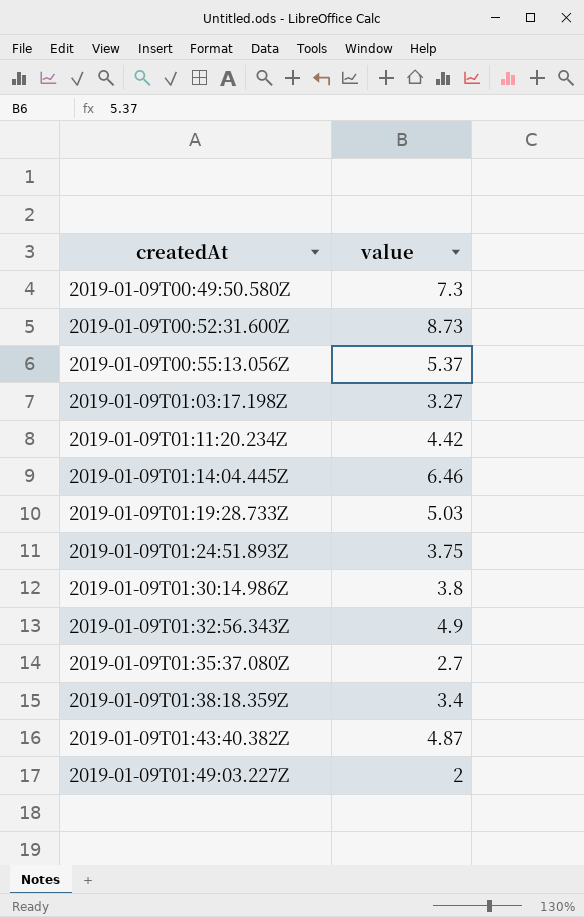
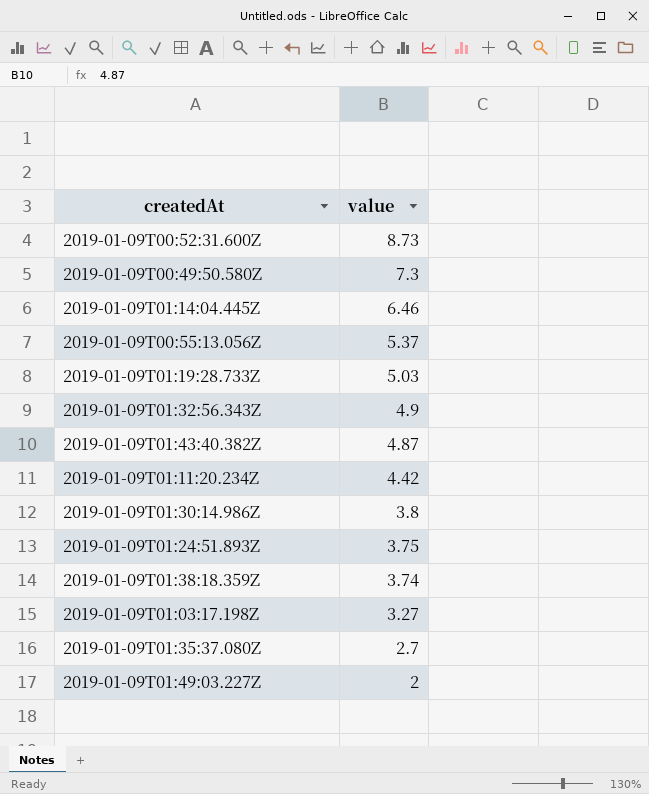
row order: createdAt ascending -> value descending
2019-01-09T01:38:18.359Z | value: 3.4 -> 3.74

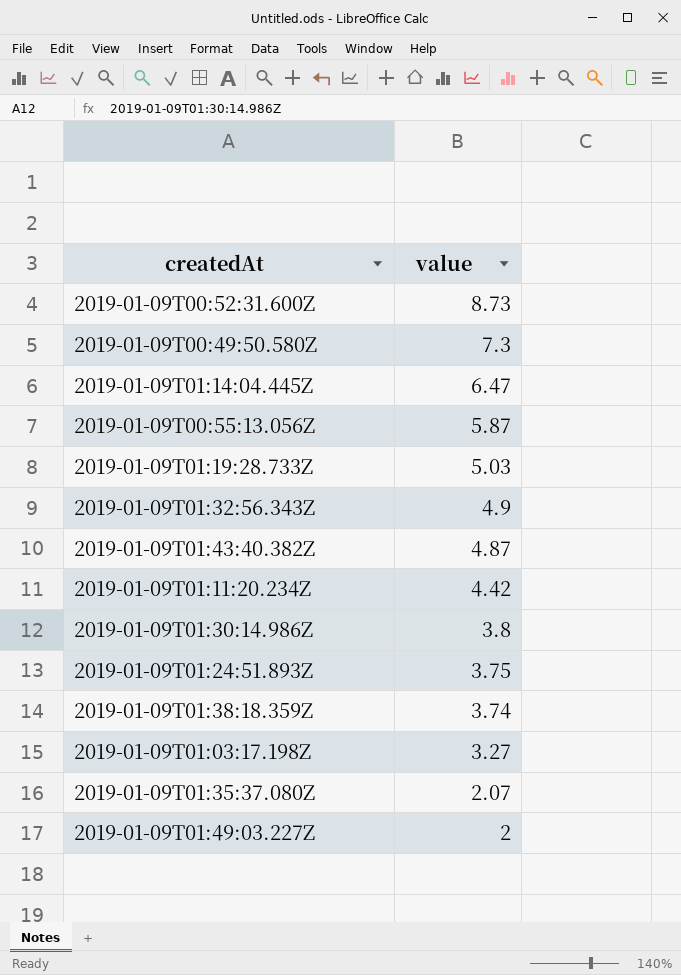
2019-01-09T01:14:04.445Z | value: 6.46 -> 6.47
2019-01-09T00:55:13.056Z | value: 5.37 -> 5.87
2019-01-09T01:35:37.080Z | value: 2.7 -> 2.07

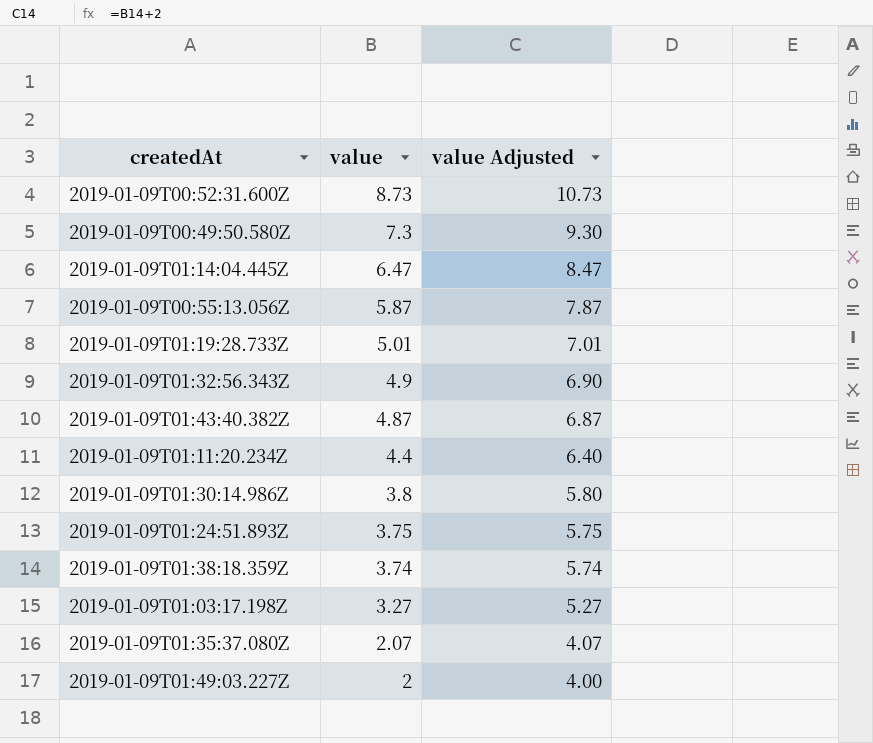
column value Adjusted | formula: none -> [value] + 2
2019-01-09T01:19:28.733Z | value: 5.03 -> 5.01
2019-01-09T01:11:20.234Z | value: 4.42 -> 4.4

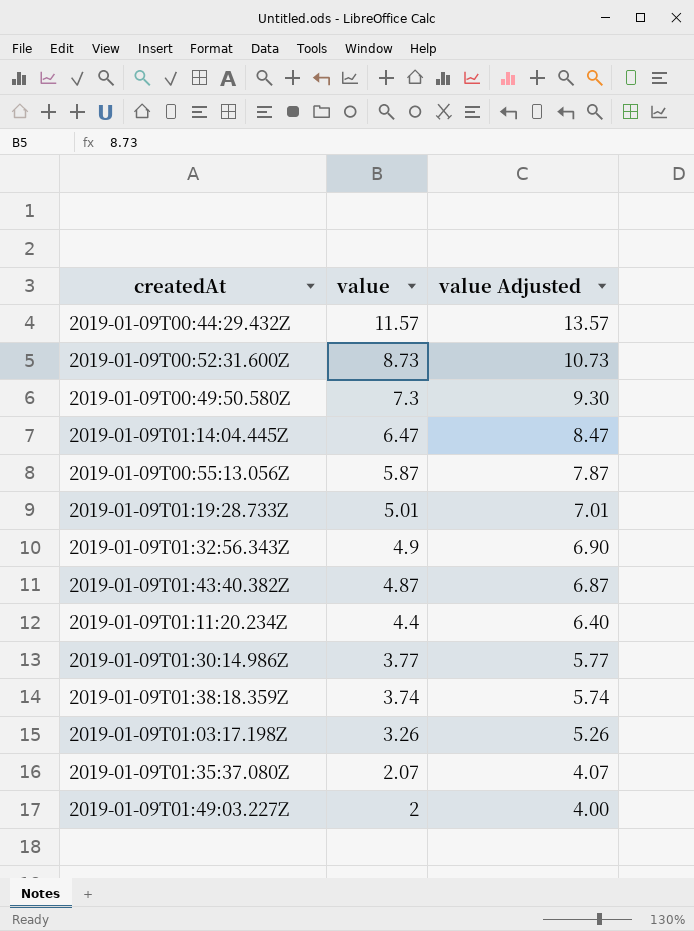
row 2019-01-09T01:24:51.893Z: 3.75 | 5.75 -> none
row 2019-01-09T00:44:29.432Z: none -> 11.57 | 13.57
2019-01-09T01:30:14.986Z | value: 3.8 -> 3.77
2019-01-09T01:30:14.986Z | value Adjusted: 5.80 -> 5.77
2019-01-09T01:03:17.198Z | value: 3.27 -> 3.26
2019-01-09T01:03:17.198Z | value Adjusted: 5.27 -> 5.26

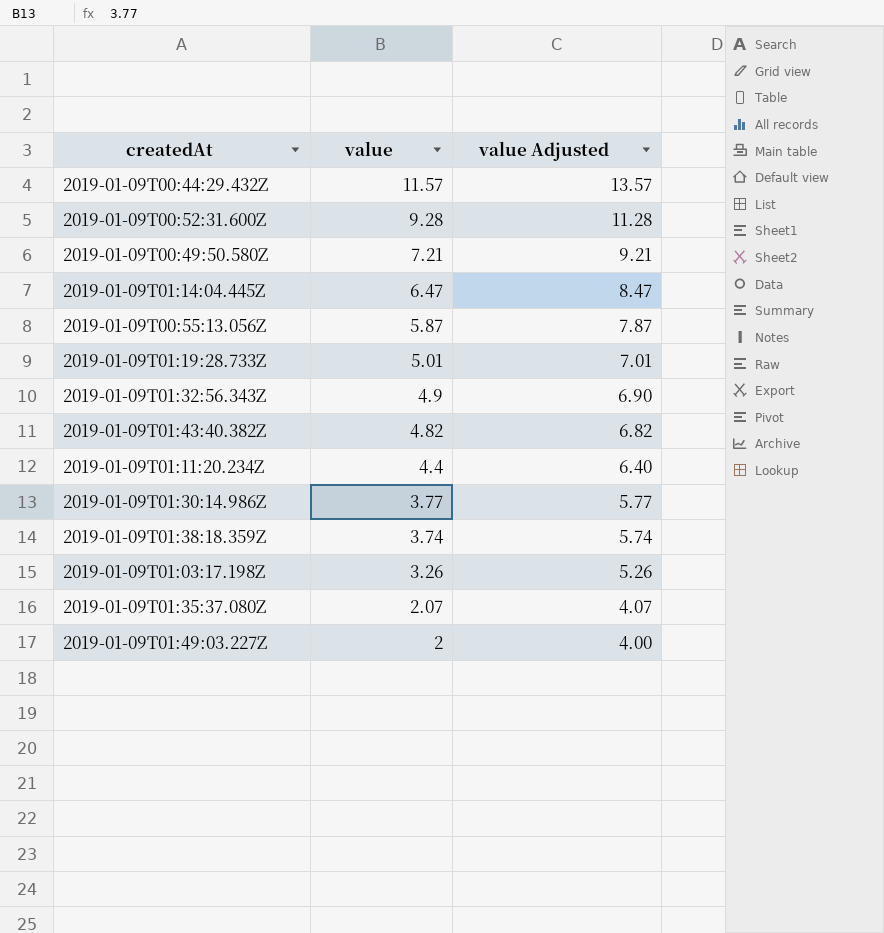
2019-01-09T00:52:31.600Z | value: 8.73 -> 9.28
2019-01-09T00:52:31.600Z | value Adjusted: 10.73 -> 11.28
2019-01-09T00:49:50.580Z | value: 7.3 -> 7.21
2019-01-09T00:49:50.580Z | value Adjusted: 9.30 -> 9.21
2019-01-09T01:43:40.382Z | value: 4.87 -> 4.82
2019-01-09T01:43:40.382Z | value Adjusted: 6.87 -> 6.82

